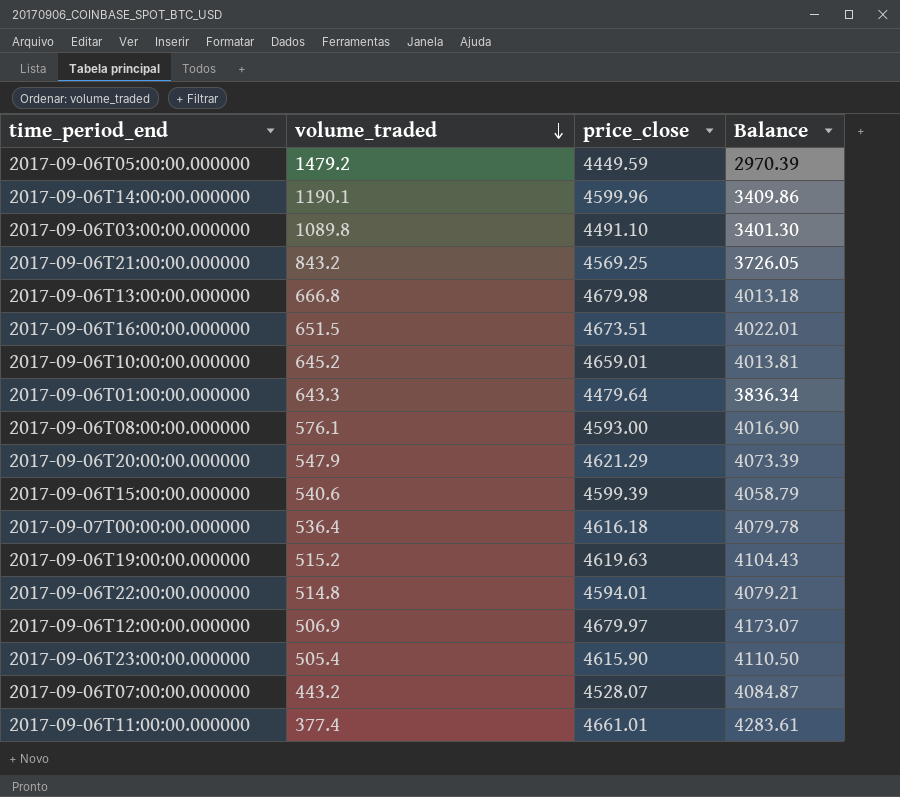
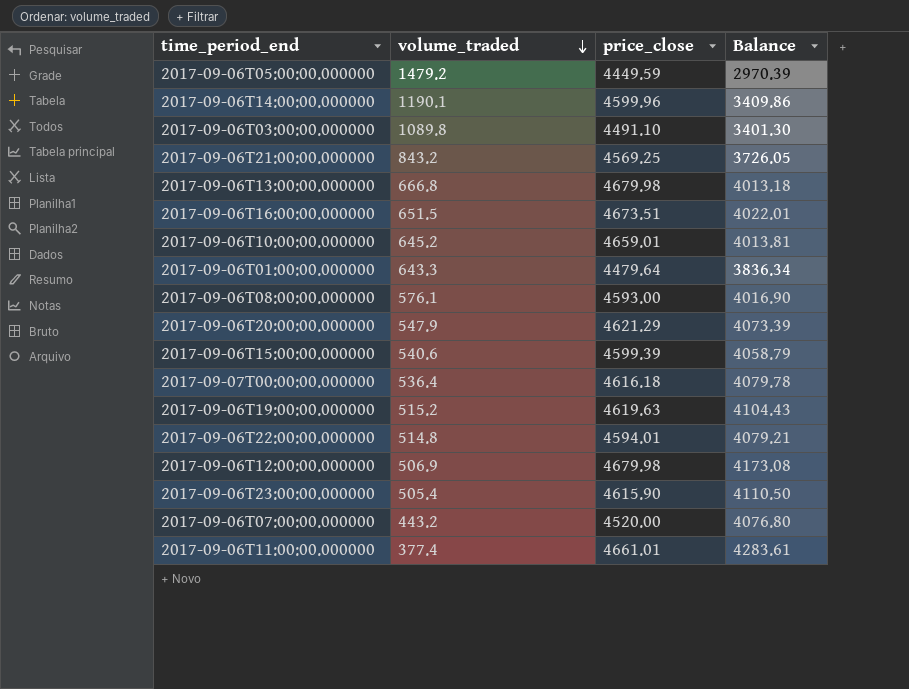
2017-09-06T12:00:00.000000 | price_close: 4679.97 -> 4679.98
2017-09-06T12:00:00.000000 | Balance: 4173.07 -> 4173.08
2017-09-06T07:00:00.000000 | price_close: 4528.07 -> 4520.00
2017-09-06T07:00:00.000000 | Balance: 4084.87 -> 4076.80

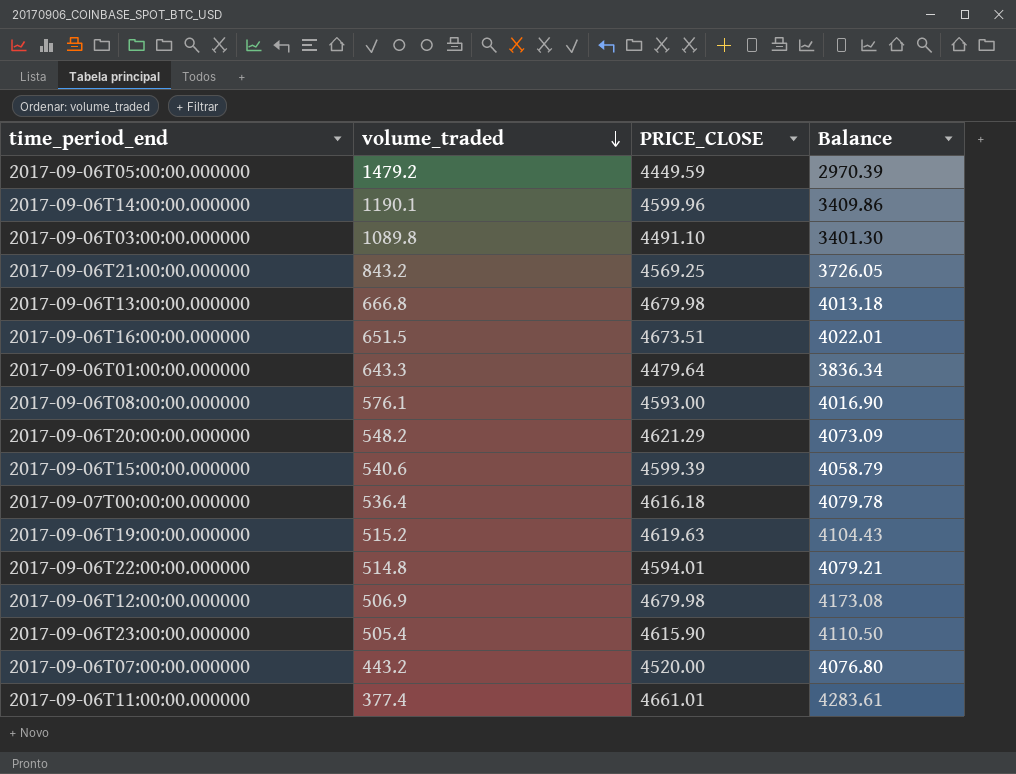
column name: price_close -> PRICE_CLOSE
row 2017-09-06T10:00:00.000000: 645.2 | 4659.01 | 4013.81 -> none
2017-09-06T20:00:00.000000 | volume_traded: 547.9 -> 548.2
2017-09-06T20:00:00.000000 | Balance: 4073.39 -> 4073.09

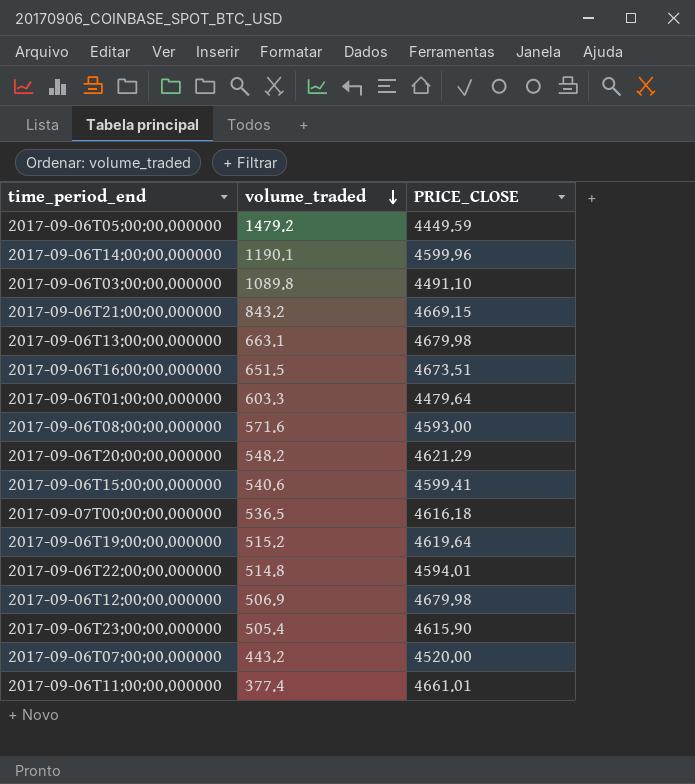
column Balance | formula: [PRICE_CLOSE] - [volume_traded] -> none
2017-09-06T21:00:00.000000 | PRICE_CLOSE: 4569.25 -> 4669.15
2017-09-06T13:00:00.000000 | volume_traded: 666.8 -> 663.1
2017-09-06T01:00:00.000000 | volume_traded: 643.3 -> 603.3
2017-09-06T08:00:00.000000 | volume_traded: 576.1 -> 571.6
2017-09-06T15:00:00.000000 | PRICE_CLOSE: 4599.39 -> 4599.41
2017-09-07T00:00:00.000000 | volume_traded: 536.4 -> 536.5
2017-09-06T19:00:00.000000 | PRICE_CLOSE: 4619.63 -> 4619.64

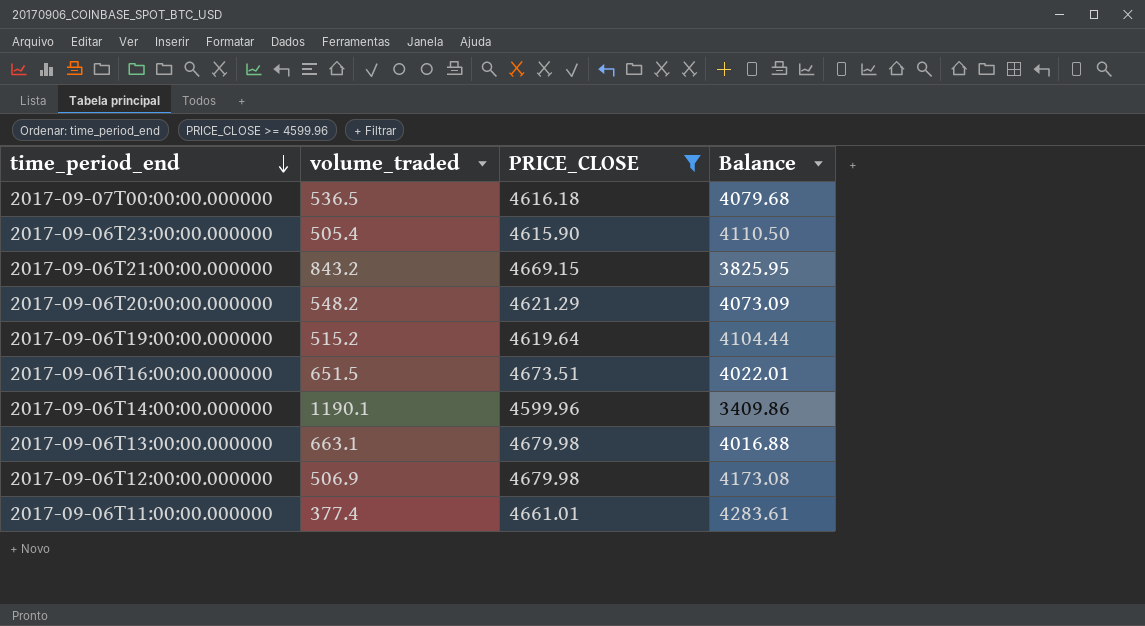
filter: none -> PRICE_CLOSE >= 4599.96
row order: volume_traded descending -> time_period_end descending
column Balance | formula: none -> [PRICE_CLOSE] - [volume_traded]

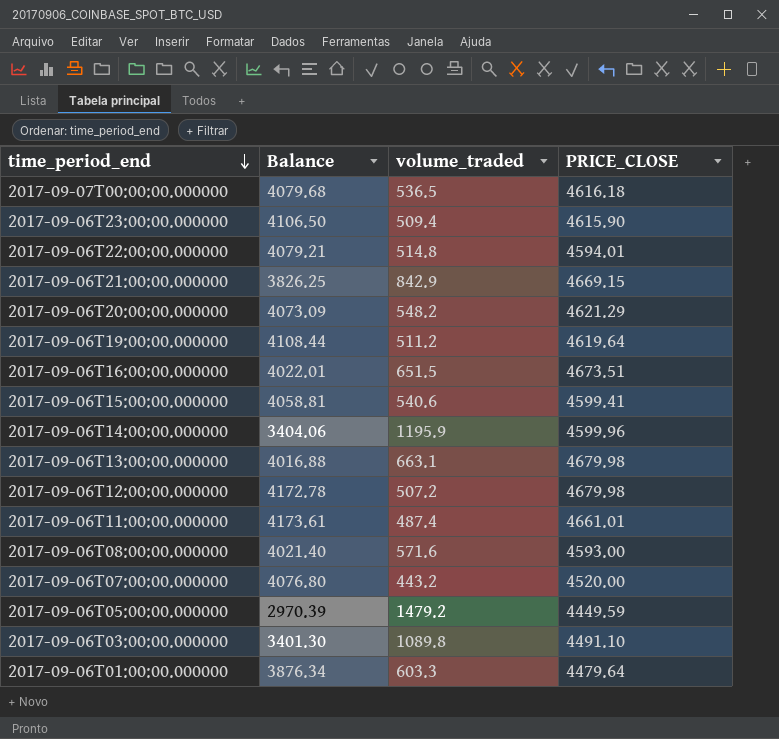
filter: PRICE_CLOSE >= 4599.96 -> none
column Balance | position: 4 -> 2
2017-09-06T23:00:00.000000 | Balance: 4110.50 -> 4106.50
2017-09-06T23:00:00.000000 | volume_traded: 505.4 -> 509.4
2017-09-06T21:00:00.000000 | Balance: 3825.95 -> 3826.25
2017-09-06T21:00:00.000000 | volume_traded: 843.2 -> 842.9
2017-09-06T19:00:00.000000 | Balance: 4104.44 -> 4108.44
2017-09-06T19:00:00.000000 | volume_traded: 515.2 -> 511.2
2017-09-06T14:00:00.000000 | Balance: 3409.86 -> 3404.06
2017-09-06T14:00:00.000000 | volume_traded: 1190.1 -> 1195.9
2017-09-06T12:00:00.000000 | Balance: 4173.08 -> 4172.78
2017-09-06T12:00:00.000000 | volume_traded: 506.9 -> 507.2
2017-09-06T11:00:00.000000 | Balance: 4283.61 -> 4173.61
2017-09-06T11:00:00.000000 | volume_traded: 377.4 -> 487.4

